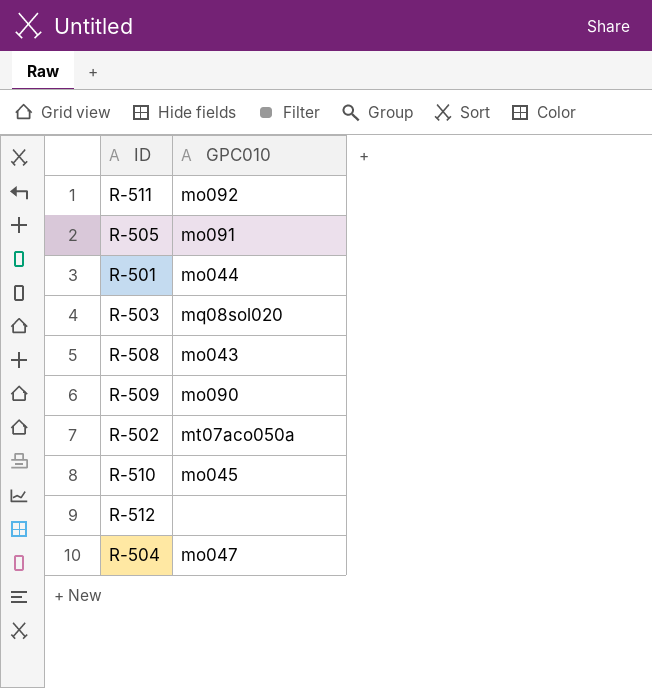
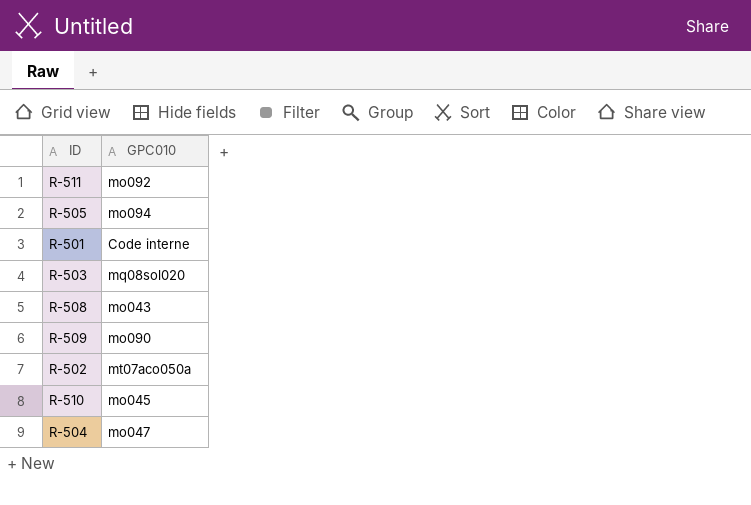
row R-512: none -> none
R-505 | GPC010: mo091 -> mo094
R-501 | GPC010: mo044 -> Code interne

